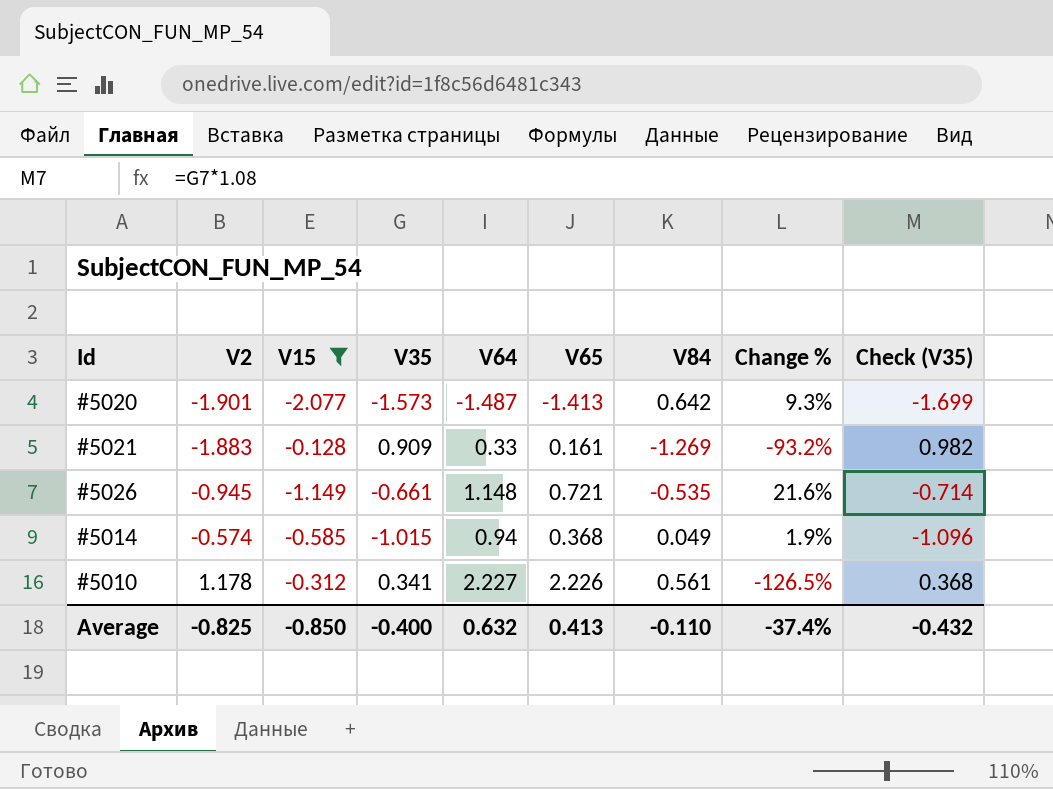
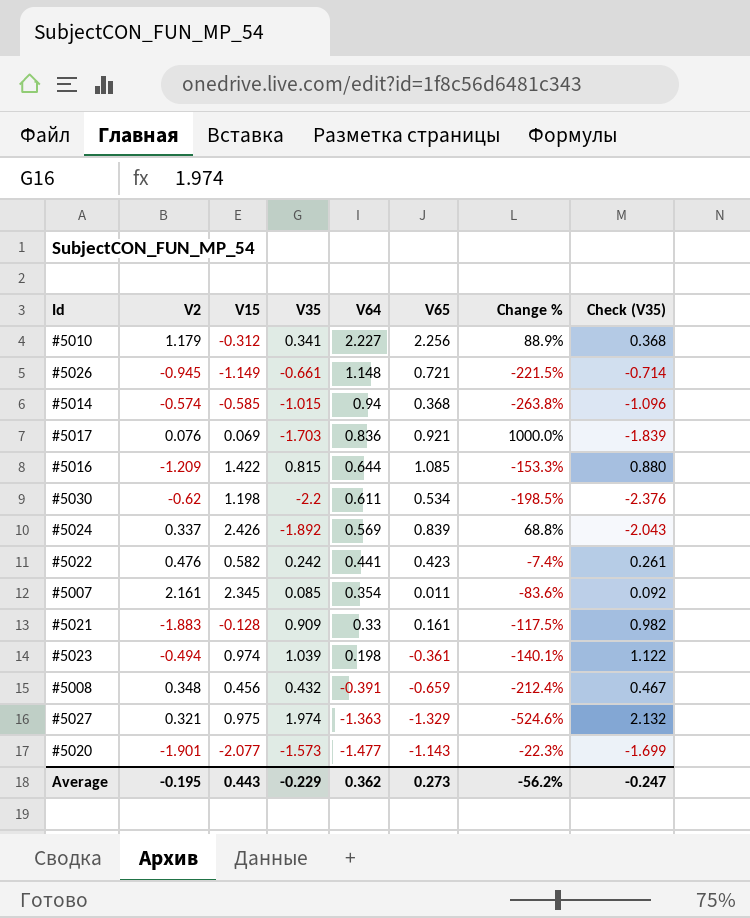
filter: V15 <= -0.128 -> none
row order: V2 ascending -> V64 descending
column V84 | position: 7 -> none
column Change % | formula: ([V15] - [V2]) / [V2] -> ([V64] - [V2]) / [V2]
#5010 | V2: 1.178 -> 1.179
#5010 | V65: 2.226 -> 2.256
#5020 | V64: -1.487 -> -1.477
#5020 | V65: -1.413 -> -1.143
Average | V2: -0.825 -> -0.195
Average | V15: -0.850 -> 0.443
Average | V35: -0.400 -> -0.229
Average | V64: 0.632 -> 0.362
Average | V65: 0.413 -> 0.273
Average | Change %: -37.4% -> -56.2%
Average | Check (V35): -0.432 -> -0.247

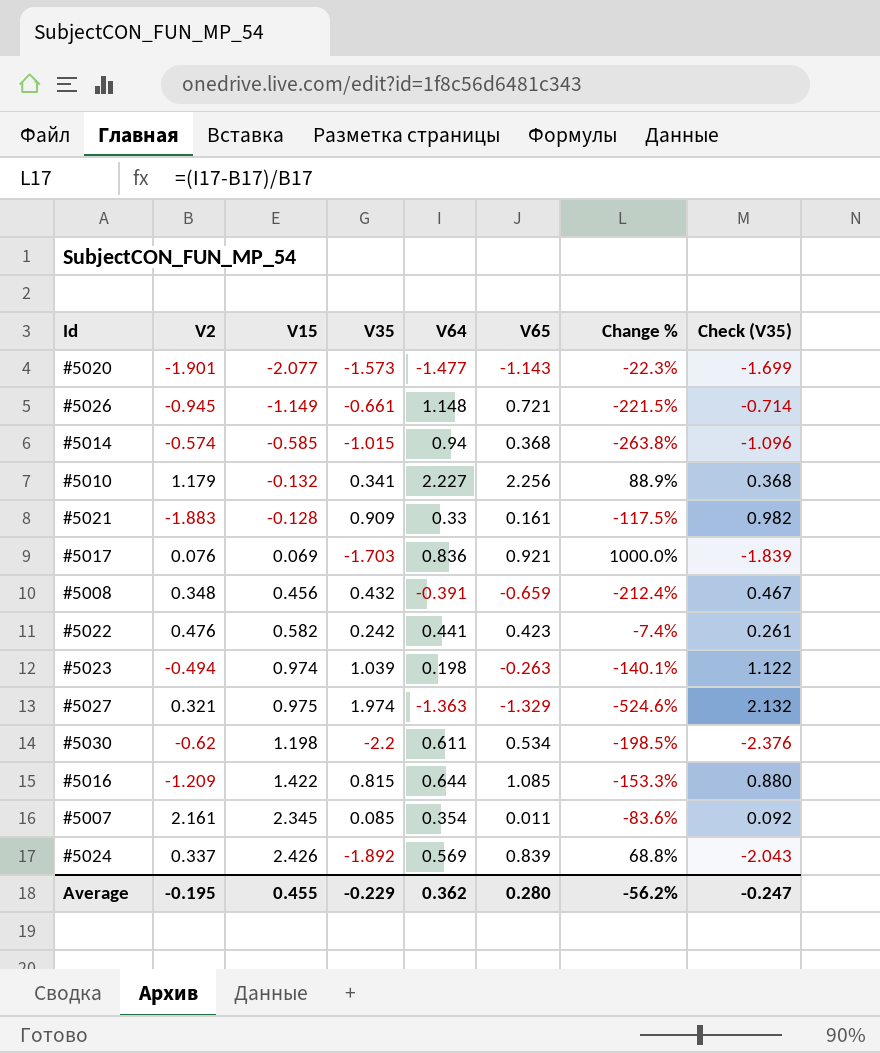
row order: V64 descending -> V15 ascending
#5010 | V15: -0.312 -> -0.132
#5023 | V65: -0.361 -> -0.263
Average | V15: 0.443 -> 0.455
Average | V65: 0.273 -> 0.280

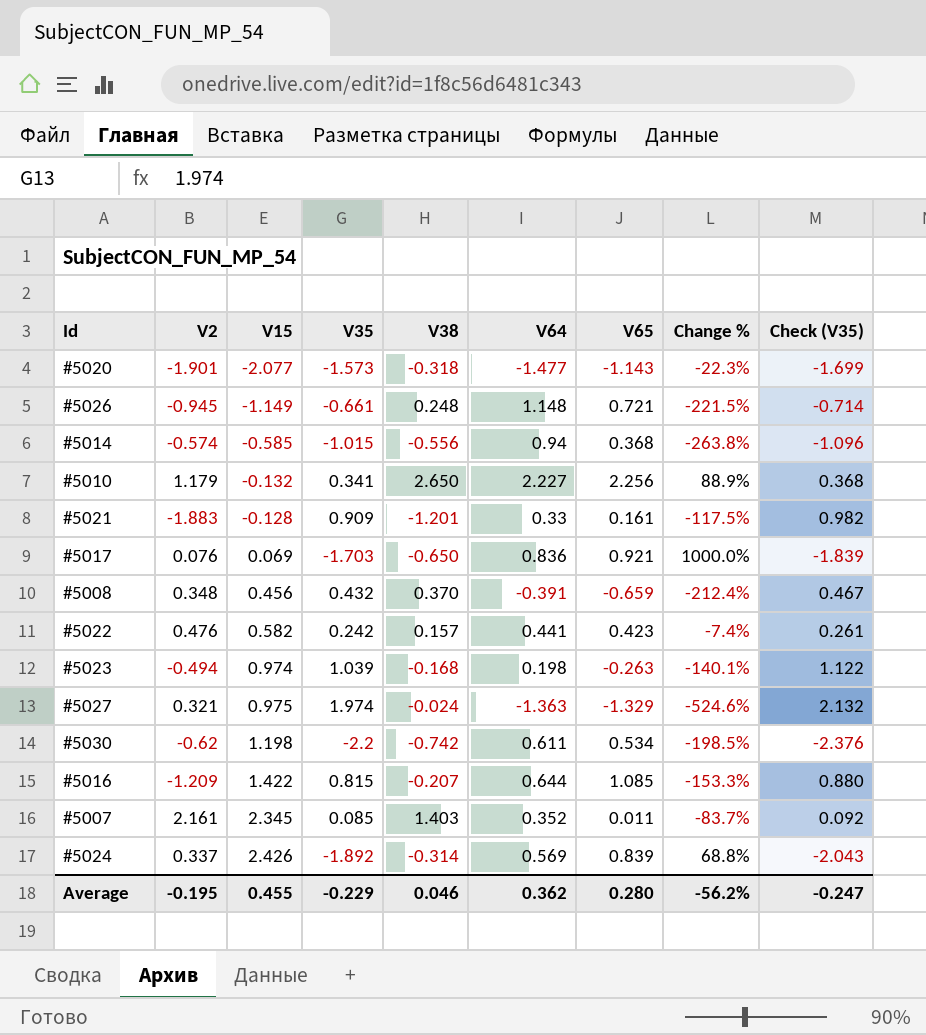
column V38 | position: none -> 5
#5007 | V64: 0.354 -> 0.352
#5007 | Change %: -83.6% -> -83.7%

